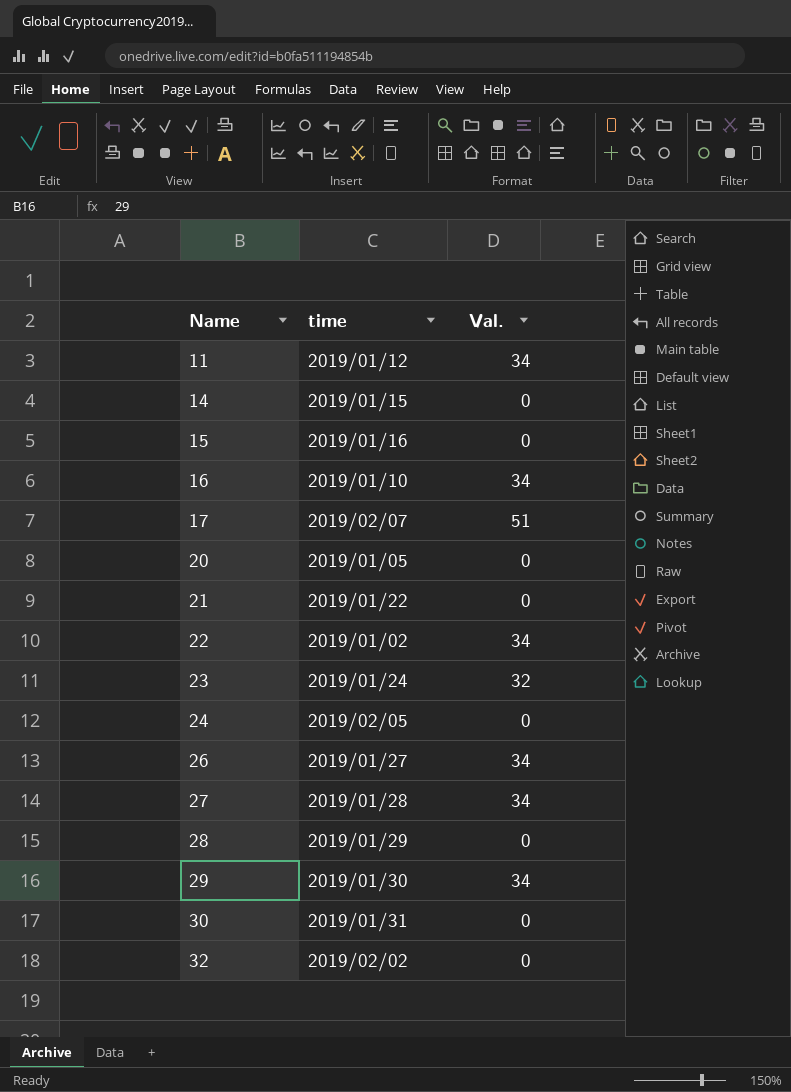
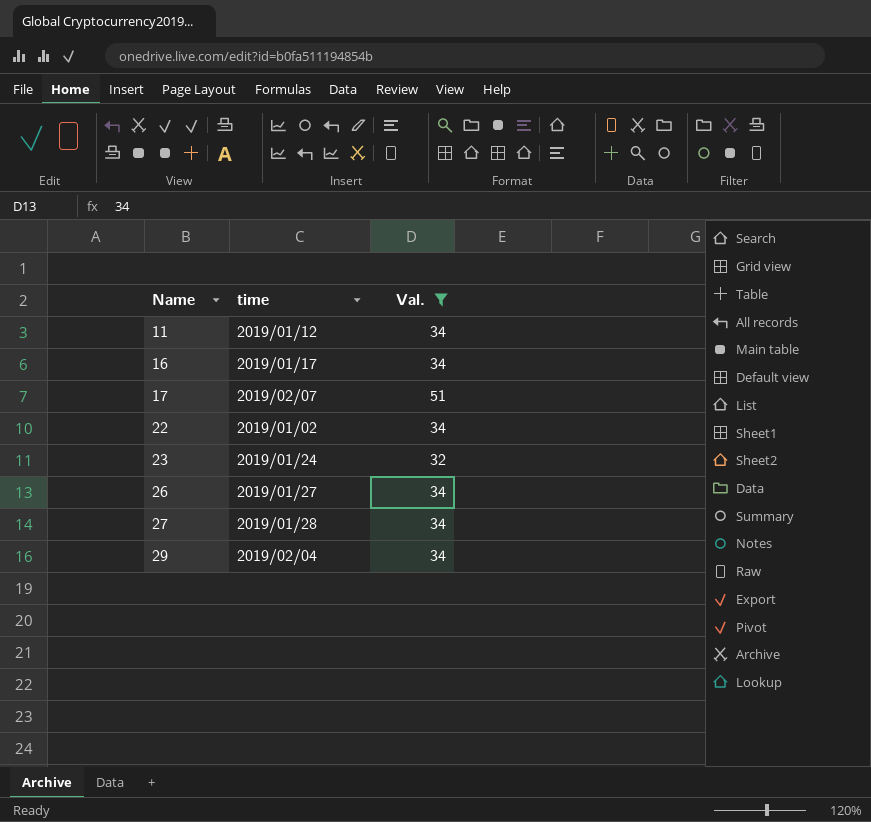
filter: none -> Val. != 0
16 | time: 2019/01/10 -> 2019/01/17
29 | time: 2019/01/30 -> 2019/02/04

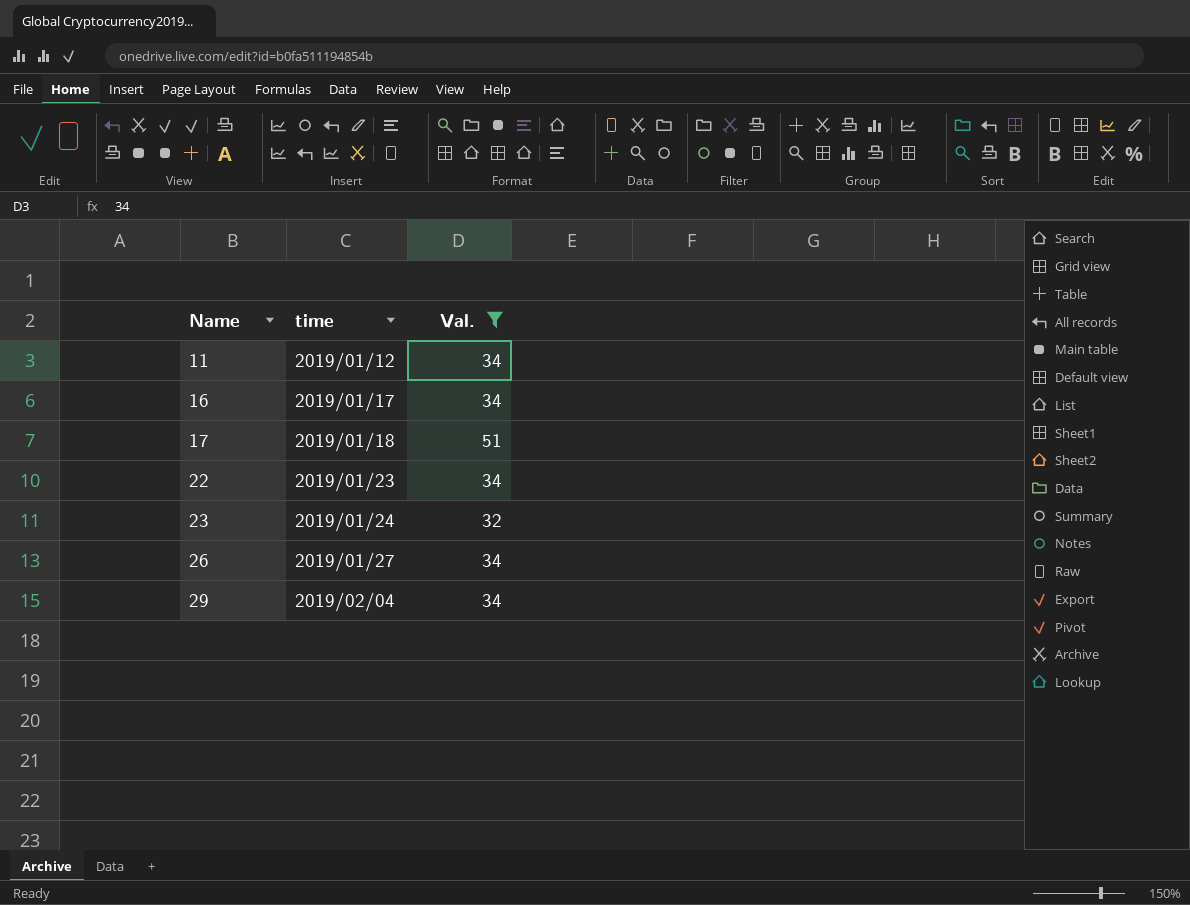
row 27: 2019/01/28 | 34 -> none
17 | time: 2019/02/07 -> 2019/01/18
22 | time: 2019/01/02 -> 2019/01/23

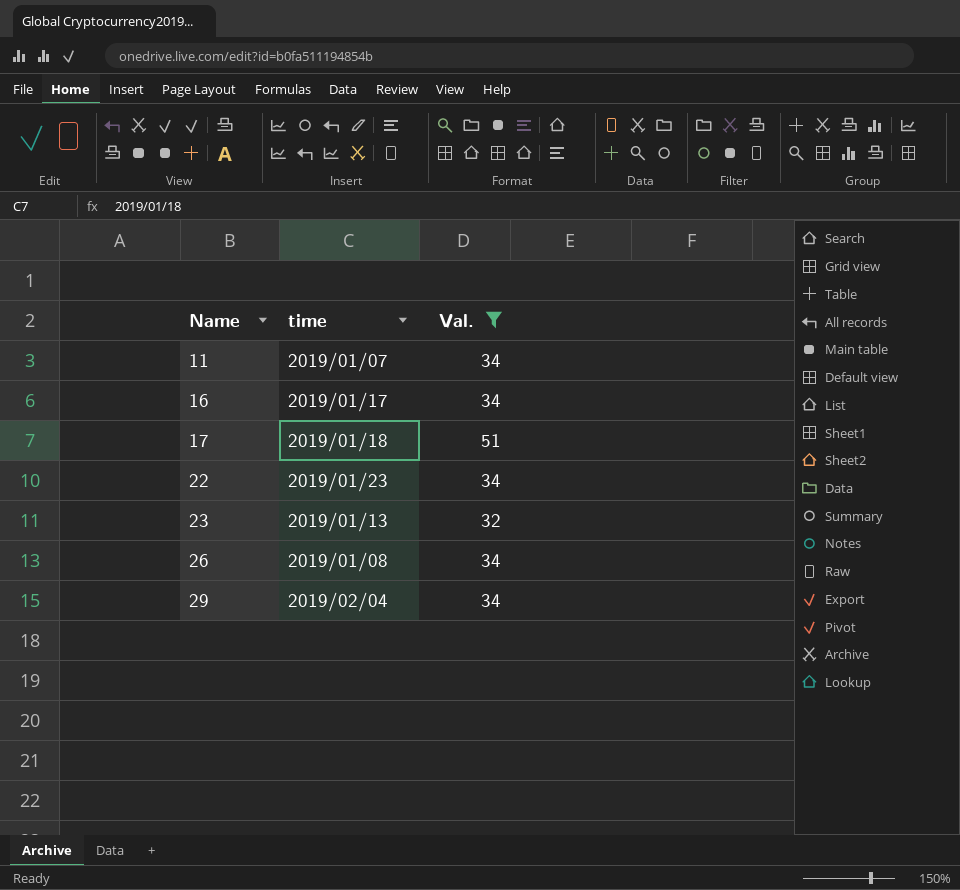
11 | time: 2019/01/12 -> 2019/01/07
23 | time: 2019/01/24 -> 2019/01/13
26 | time: 2019/01/27 -> 2019/01/08

